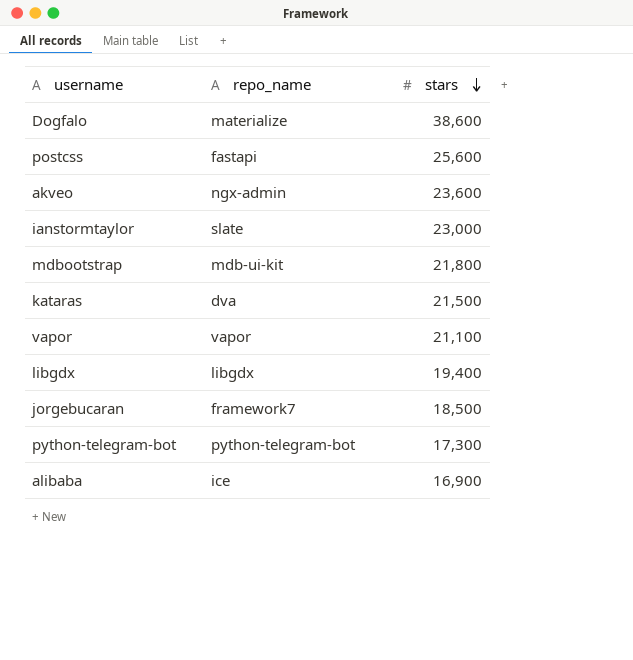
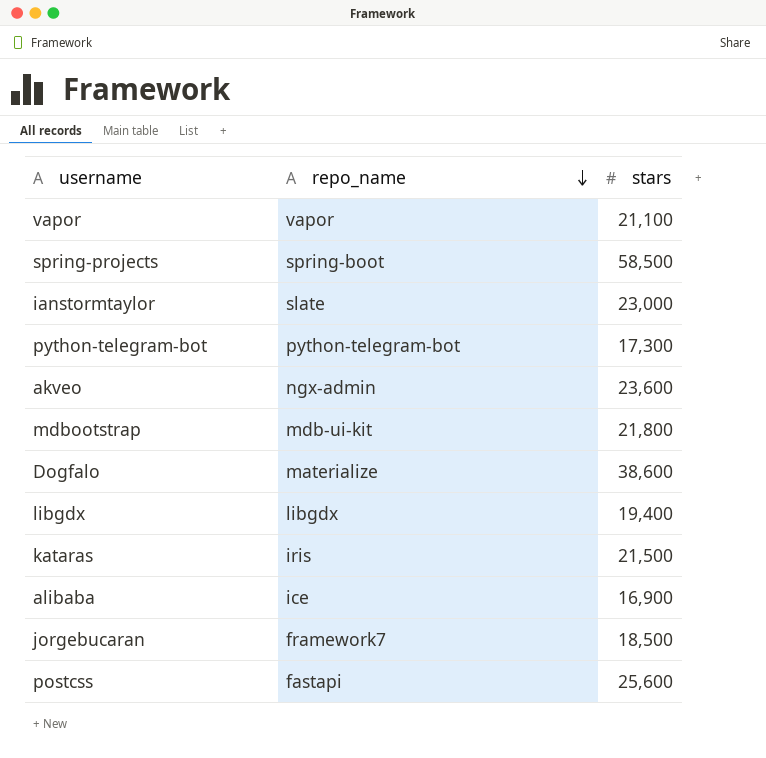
row order: stars descending -> repo_name descending
row spring-projects: none -> spring-boot | 58,500
kataras | repo_name: dva -> iris

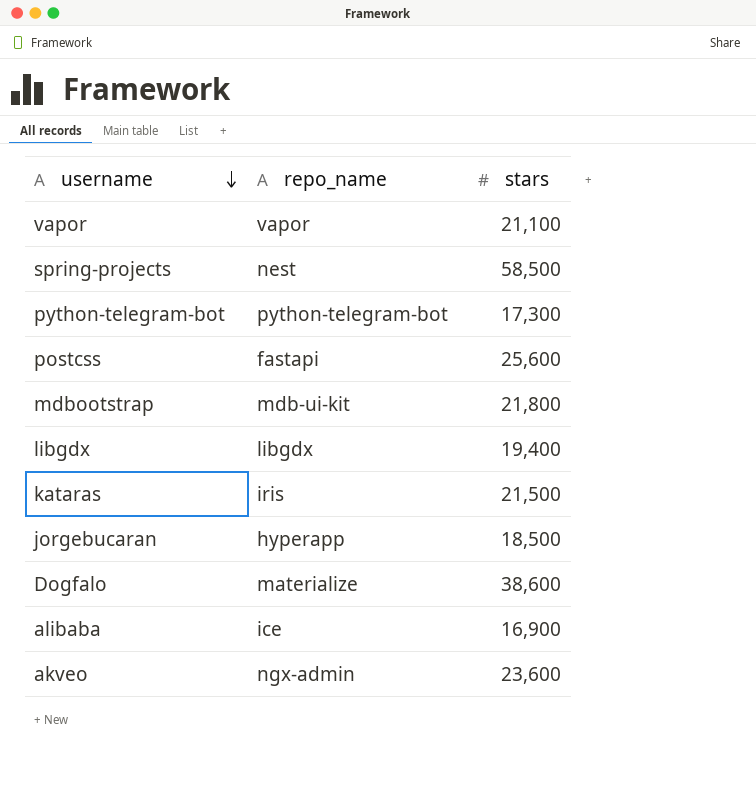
row order: repo_name descending -> username descending
row ianstormtaylor: slate | 23,000 -> none
spring-projects | repo_name: spring-boot -> nest
jorgebucaran | repo_name: framework7 -> hyperapp

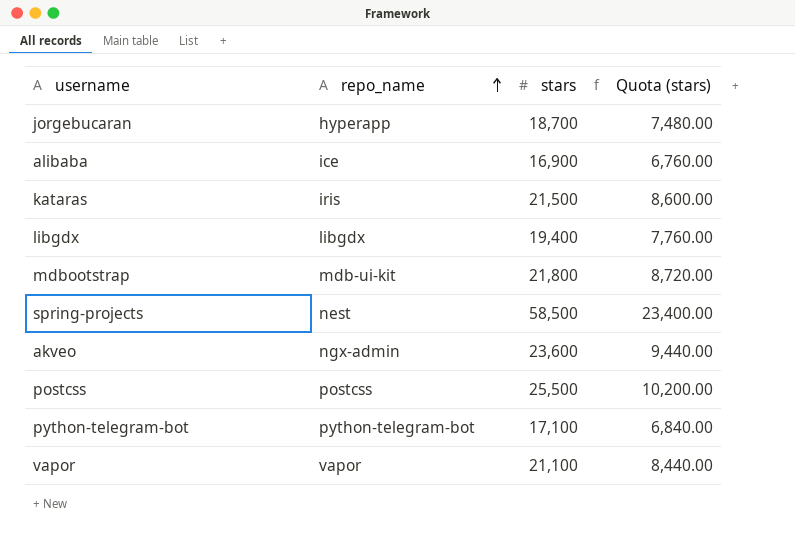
row order: username descending -> repo_name ascending
column Quota (stars) | formula: none -> [stars] * 0.4
row Dogfalo: materialize | 38,600 -> none
jorgebucaran | stars: 18,500 -> 18,700
postcss | repo_name: fastapi -> postcss
postcss | stars: 25,600 -> 25,500
python-telegram-bot | stars: 17,300 -> 17,100

